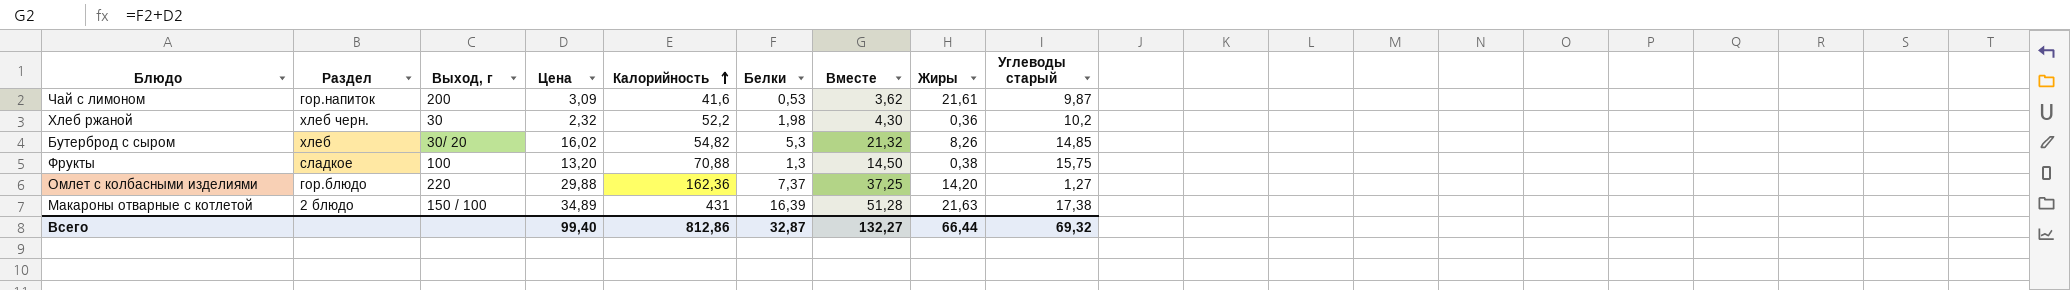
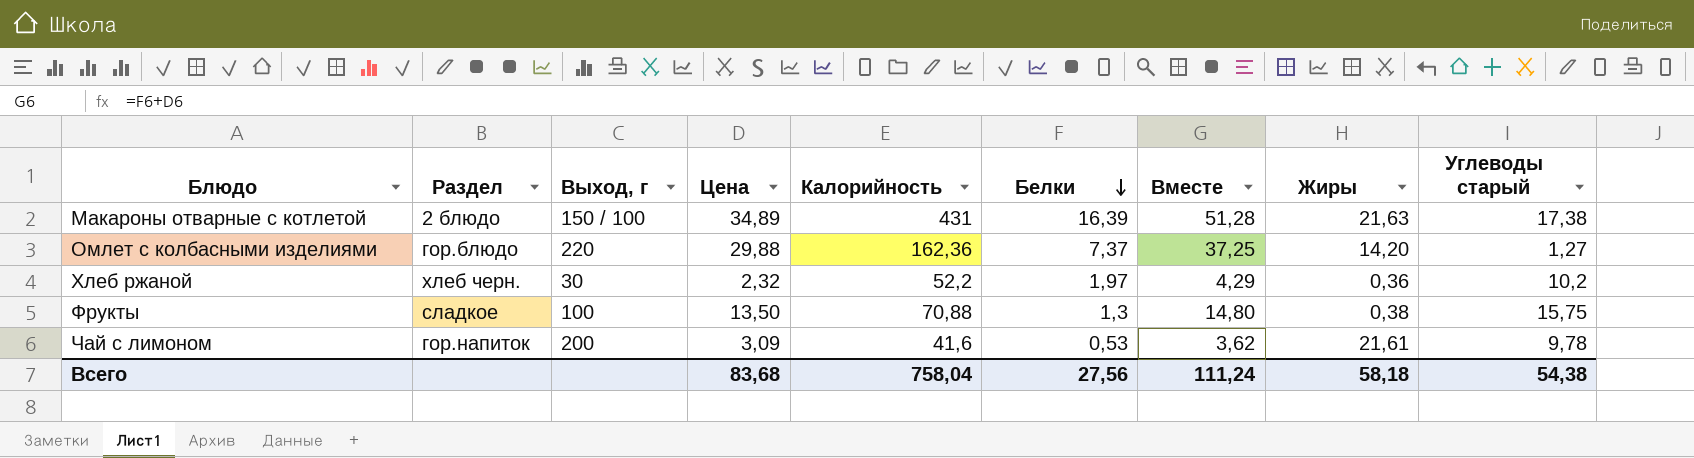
row order: Калорийность ascending -> Белки descending
row Бутерброд с сыром: хлеб | 30/ 20 | 16,02 | 54,82 | 5,3 | 21,32 | 8,26 | 14,85 -> none
Хлеб ржаной | Белки: 1,98 -> 1,97
Хлеб ржаной | Вместе: 4,30 -> 4,29
Фрукты | Цена: 13,20 -> 13,50
Фрукты | Вместе: 14,50 -> 14,80
Чай с лимоном | Углеводы старый: 9,87 -> 9,78
Всего | Цена: 99,40 -> 83,68
Всего | Калорийность: 812,86 -> 758,04
Всего | Белки: 32,87 -> 27,56
Всего | Вместе: 132,27 -> 111,24
Всего | Жиры: 66,44 -> 58,18
Всего | Углеводы старый: 69,32 -> 54,38

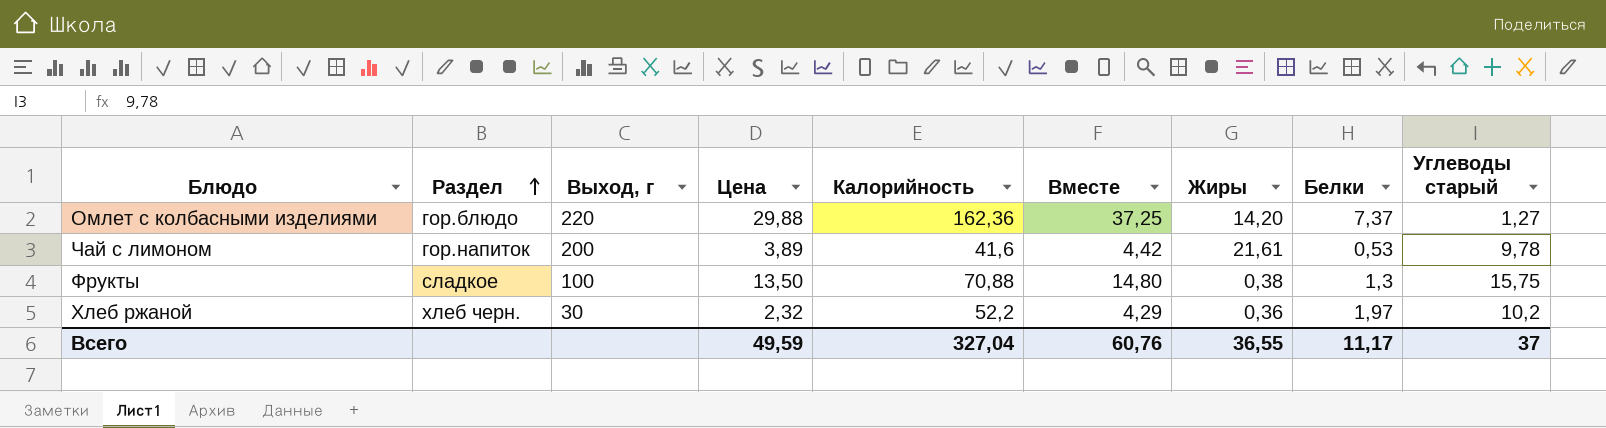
row order: Белки descending -> Раздел ascending
column Белки | position: 6 -> 8
row Макароны отварные с котлетой: 2 блюдо | 150 / 100 | 34,89 | 431 | 16,39 | 51,28 | 21,63 | 17,38 -> none
Чай с лимоном | Цена: 3,09 -> 3,89
Чай с лимоном | Вместе: 3,62 -> 4,42
Всего | Цена: 83,68 -> 49,59
Всего | Калорийность: 758,04 -> 327,04
Всего | Вместе: 111,24 -> 60,76
Всего | Жиры: 58,18 -> 36,55
Всего | Белки: 27,56 -> 11,17
Всего | Углеводы старый: 54,38 -> 37

